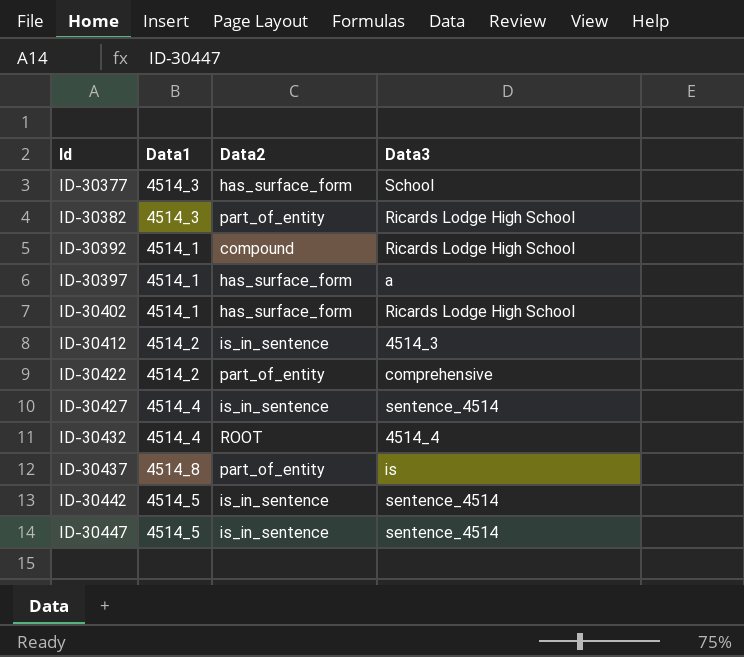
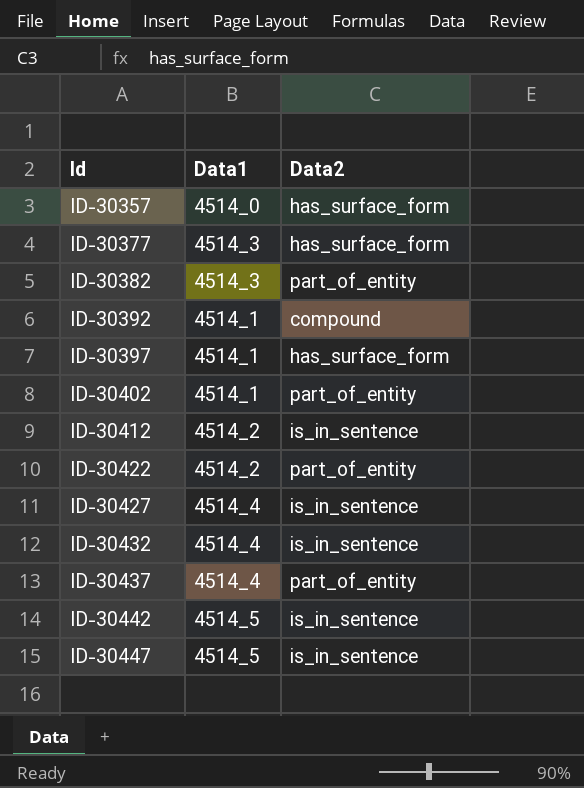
column Data3 | position: 4 -> none
row ID-30357: none -> 4514_0 | has_surface_form
ID-30402 | Data2: has_surface_form -> part_of_entity
ID-30432 | Data2: ROOT -> is_in_sentence
ID-30437 | Data1: 4514_8 -> 4514_4

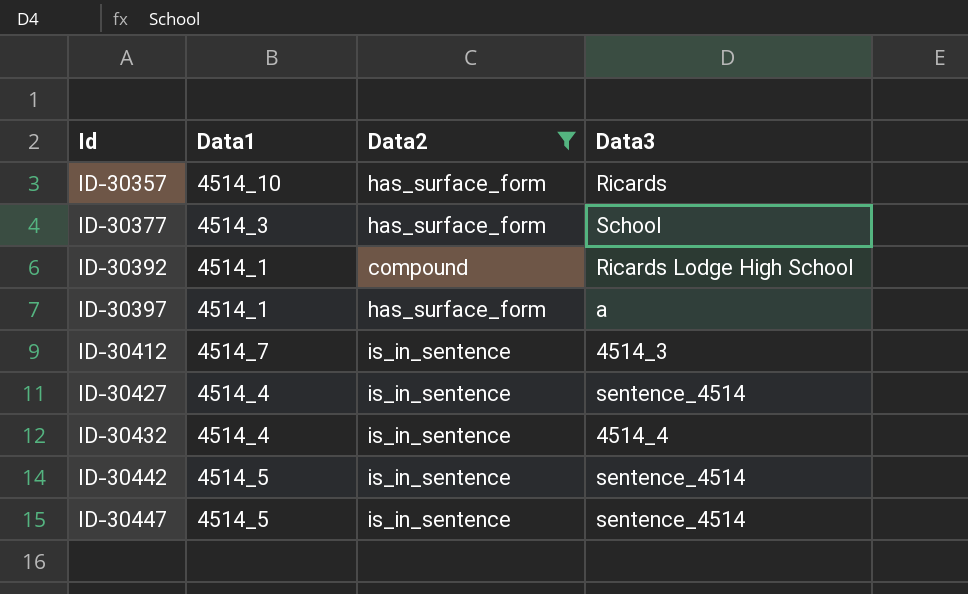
filter: none -> Data2 != part_of_entity
column Data3 | position: none -> 4
ID-30357 | Data1: 4514_0 -> 4514_10
ID-30412 | Data1: 4514_2 -> 4514_7

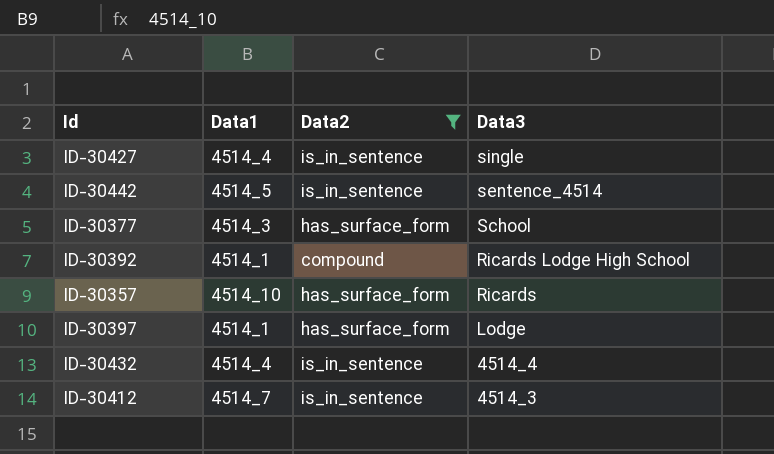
row order: Id ascending -> Data3 descending
row ID-30447: 4514_5 | is_in_sentence | sentence_4514 -> none
ID-30427 | Data3: sentence_4514 -> single
ID-30397 | Data3: a -> Lodge

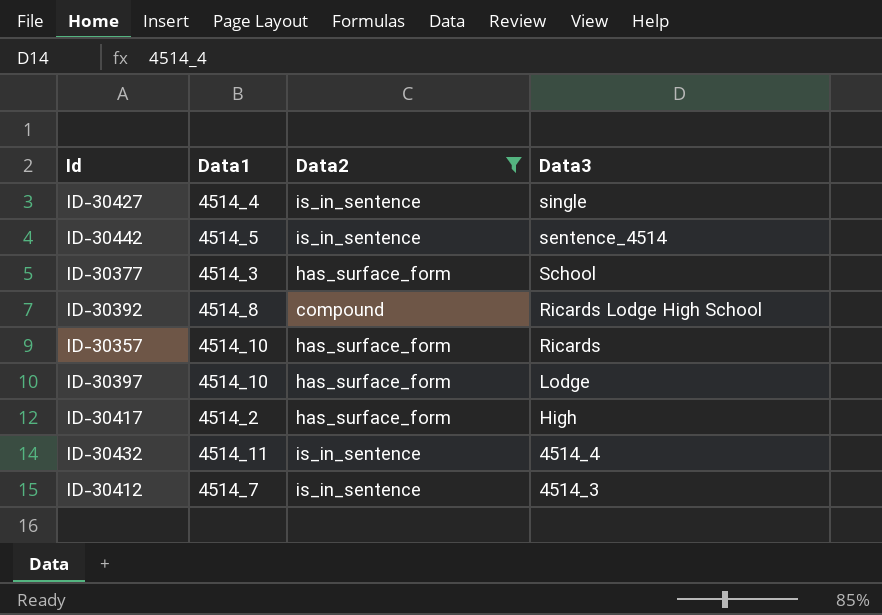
ID-30392 | Data1: 4514_1 -> 4514_8
ID-30397 | Data1: 4514_1 -> 4514_10
row ID-30417: none -> 4514_2 | has_surface_form | High
ID-30432 | Data1: 4514_4 -> 4514_11

